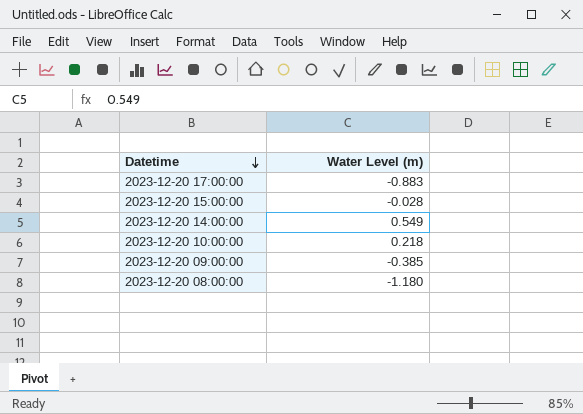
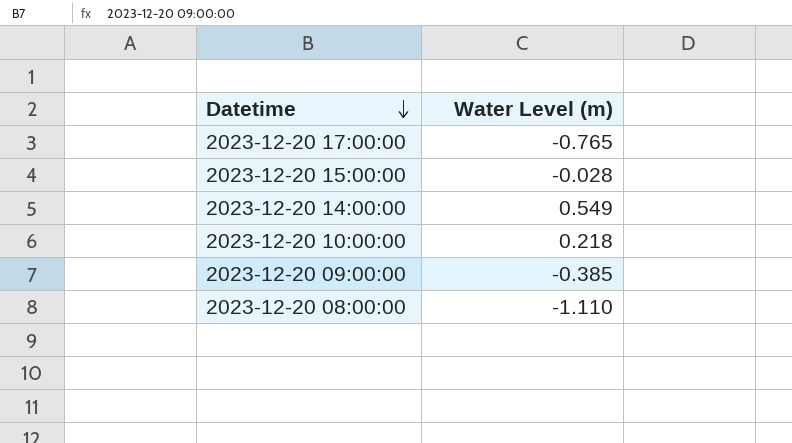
2023-12-20 17:00:00 | Water Level (m): -0.883 -> -0.765
2023-12-20 08:00:00 | Water Level (m): -1.180 -> -1.110

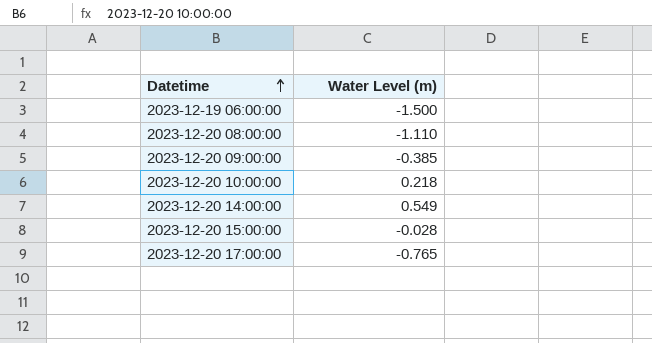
row order: Datetime descending -> Datetime ascending
row 2023-12-19 06:00:00: none -> -1.500

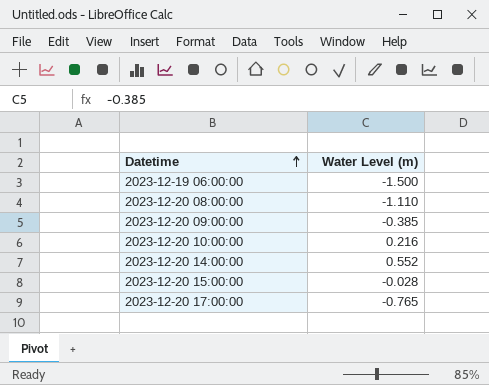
2023-12-20 10:00:00 | Water Level (m): 0.218 -> 0.216
2023-12-20 14:00:00 | Water Level (m): 0.549 -> 0.552

